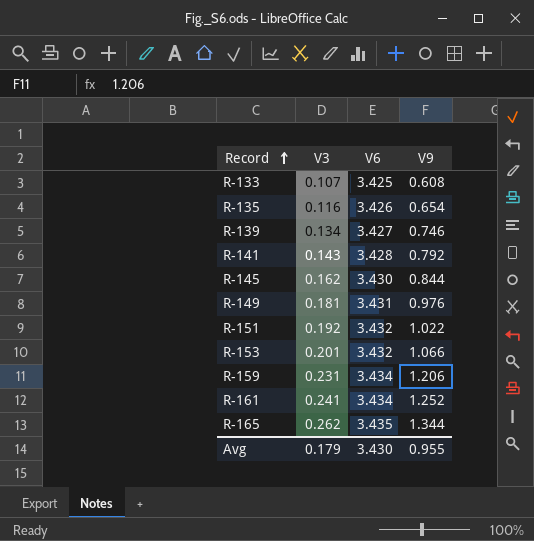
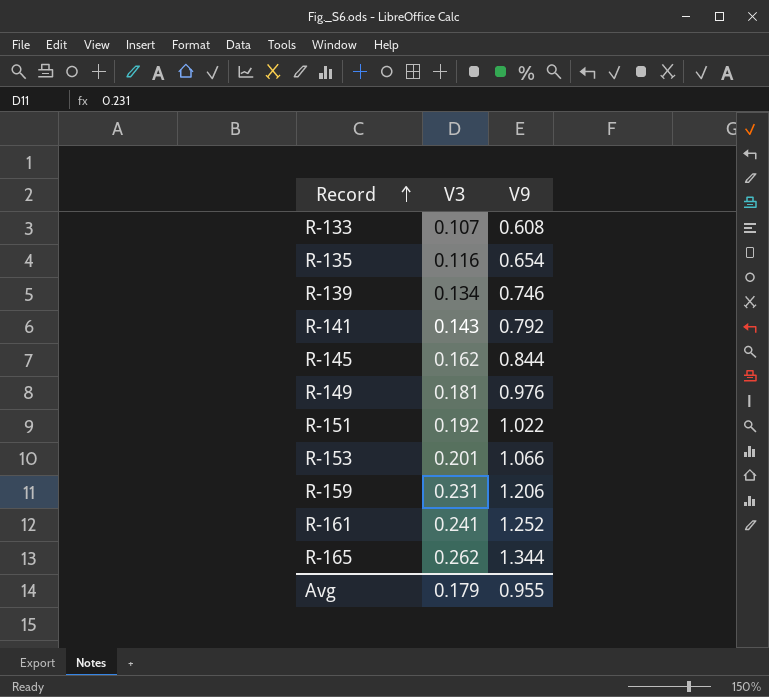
column V6 | position: 3 -> none

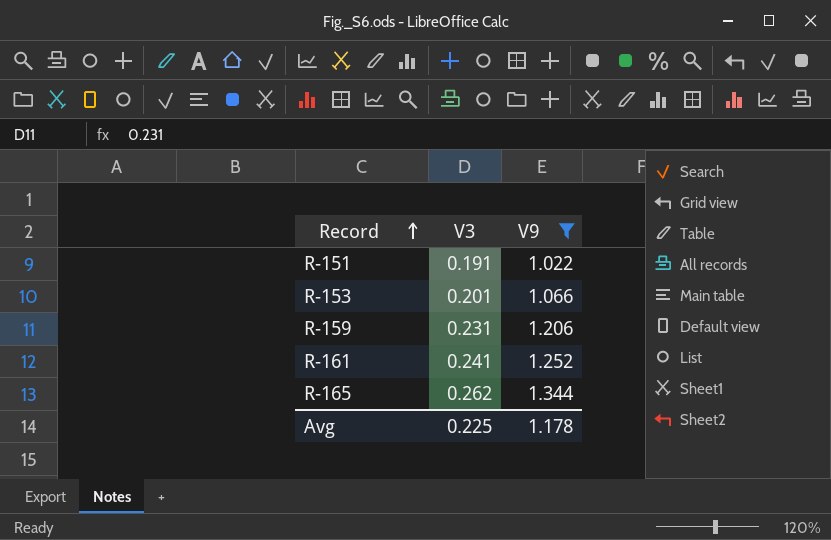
filter: none -> V9 >= 1.022
R-151 | V3: 0.192 -> 0.191
Avg | V3: 0.179 -> 0.225
Avg | V9: 0.955 -> 1.178

